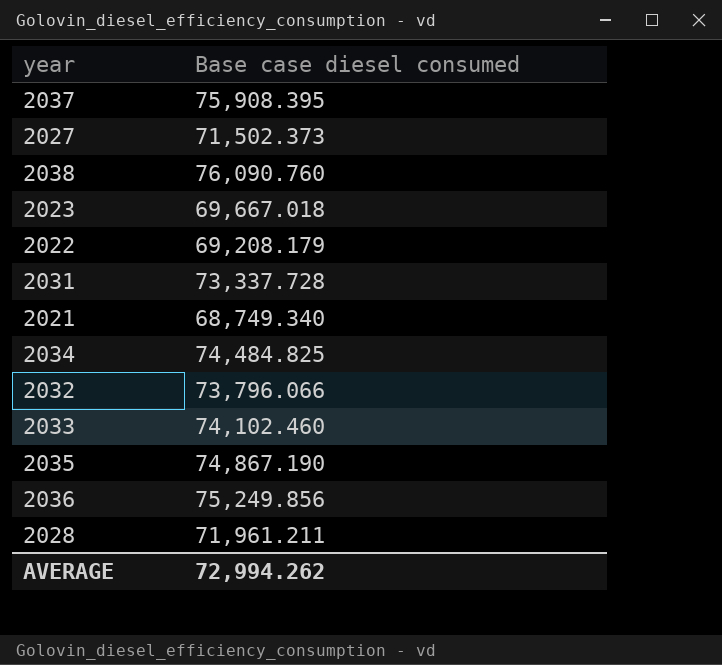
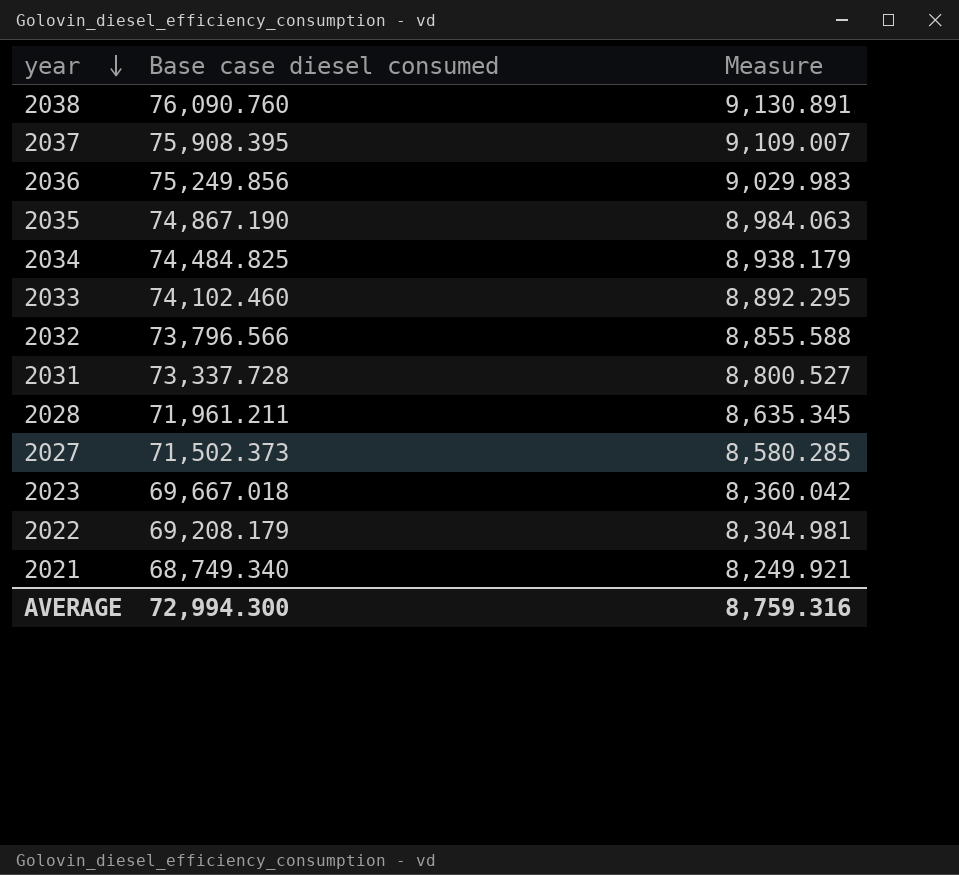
row order: none -> year descending
column Measure | formula: none -> [Base case diesel consumed] * 0.12
2032 | Base case diesel consumed: 73,796.066 -> 73,796.566
AVERAGE | Base case diesel consumed: 72,994.262 -> 72,994.300

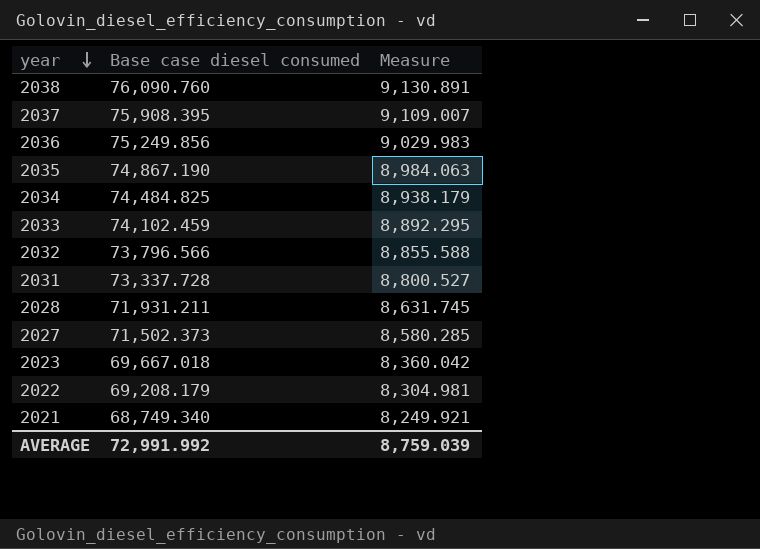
2033 | Base case diesel consumed: 74,102.460 -> 74,102.459
2028 | Base case diesel consumed: 71,961.211 -> 71,931.211
2028 | Measure: 8,635.345 -> 8,631.745
AVERAGE | Base case diesel consumed: 72,994.300 -> 72,991.992
AVERAGE | Measure: 8,759.316 -> 8,759.039

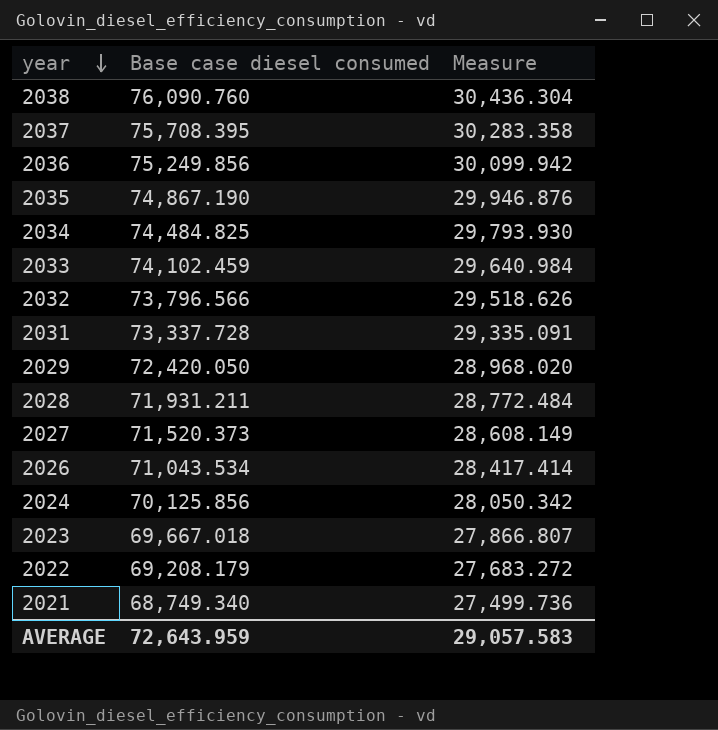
column Measure | formula: [Base case diesel consumed] * 0.12 -> [Base case diesel consumed] * 0.4
2037 | Base case diesel consumed: 75,908.395 -> 75,708.395
row 2029: none -> 72,420.050 | 28,968.020
2027 | Base case diesel consumed: 71,502.373 -> 71,520.373
row 2026: none -> 71,043.534 | 28,417.414
row 2024: none -> 70,125.856 | 28,050.342
AVERAGE | Base case diesel consumed: 72,991.992 -> 72,643.959
AVERAGE | Measure: 8,759.039 -> 29,057.583

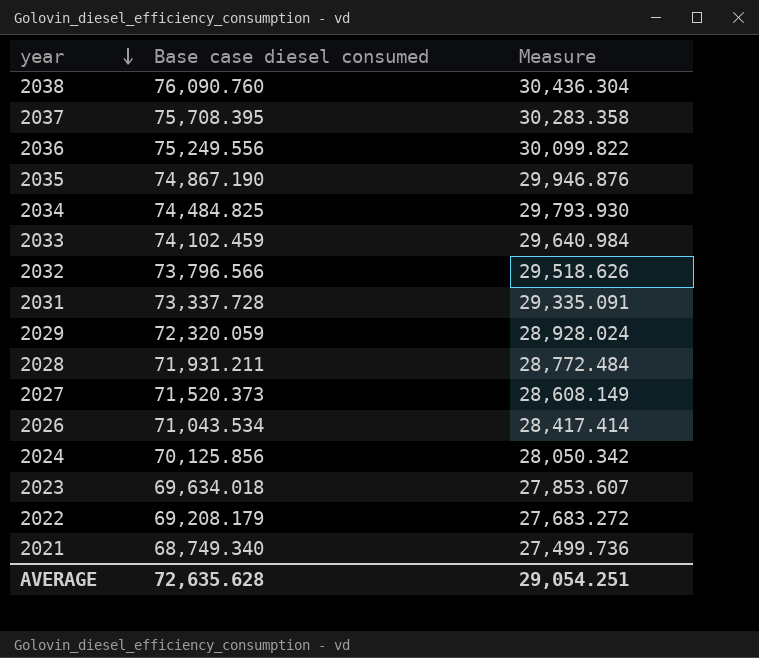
2036 | Base case diesel consumed: 75,249.856 -> 75,249.556
2036 | Measure: 30,099.942 -> 30,099.822
2029 | Base case diesel consumed: 72,420.050 -> 72,320.059
2029 | Measure: 28,968.020 -> 28,928.024
2023 | Base case diesel consumed: 69,667.018 -> 69,634.018
2023 | Measure: 27,866.807 -> 27,853.607
AVERAGE | Base case diesel consumed: 72,643.959 -> 72,635.628
AVERAGE | Measure: 29,057.583 -> 29,054.251

